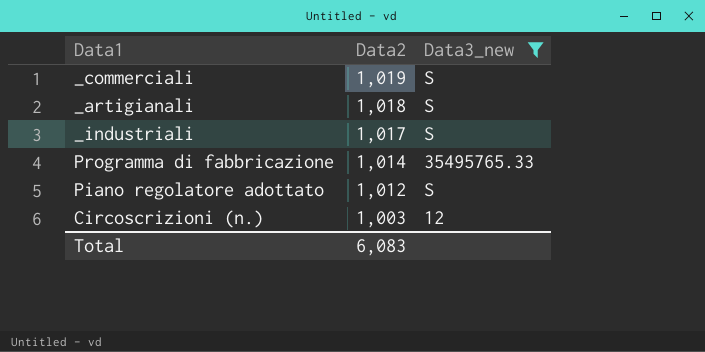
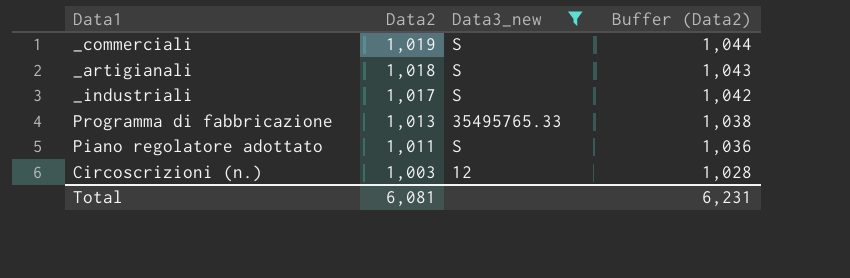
column Buffer (Data2) | formula: none -> [Data2] + 25
Programma di fabbricazione | Data2: 1,014 -> 1,013
Piano regolatore adottato | Data2: 1,012 -> 1,011
Total | Data2: 6,083 -> 6,081

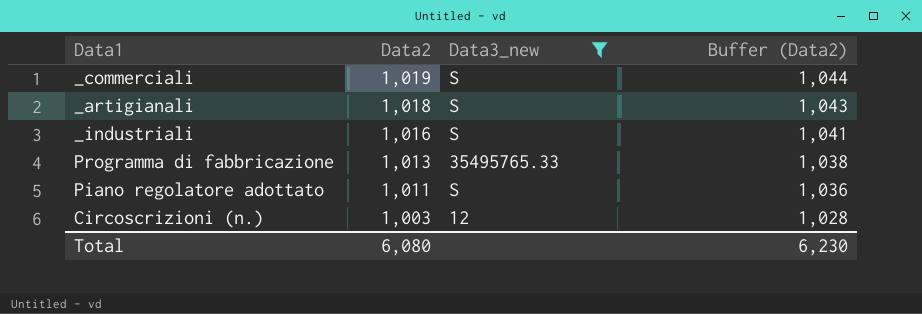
_industriali | Data2: 1,017 -> 1,016
_industriali | Buffer (Data2): 1,042 -> 1,041
Total | Data2: 6,081 -> 6,080
Total | Buffer (Data2): 6,231 -> 6,230

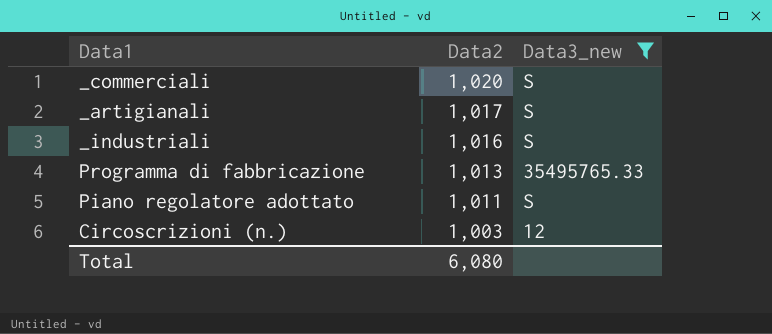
column Buffer (Data2) | formula: [Data2] + 25 -> none
_commerciali | Data2: 1,019 -> 1,020
_artigianali | Data2: 1,018 -> 1,017

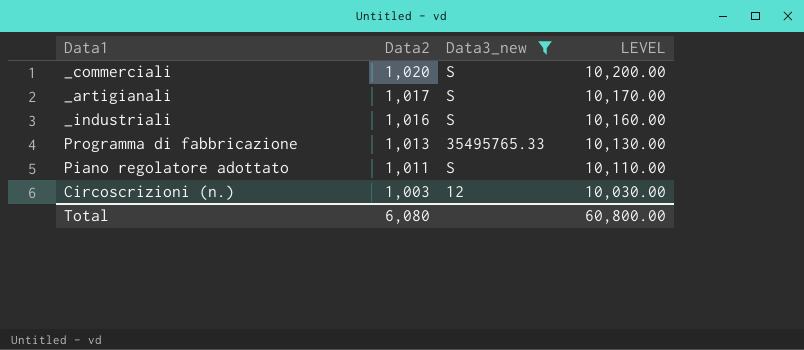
column LEVEL | formula: none -> [Data2] * 10

